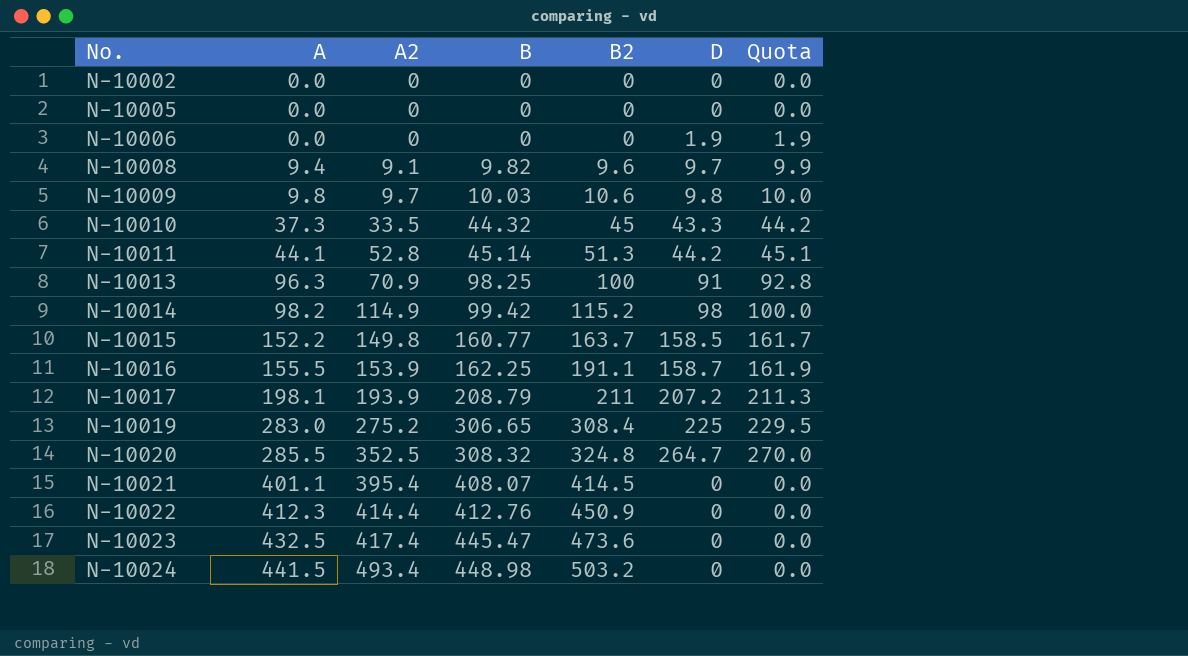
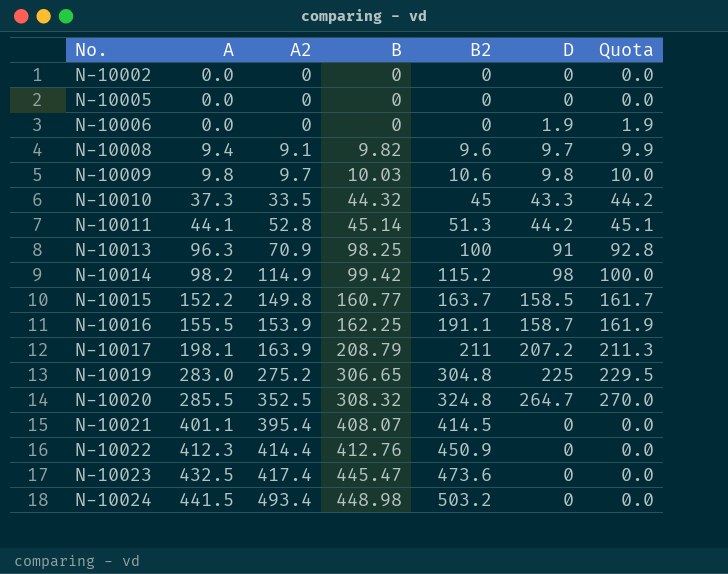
N-10017 | A2: 193.9 -> 163.9
N-10019 | B2: 308.4 -> 304.8

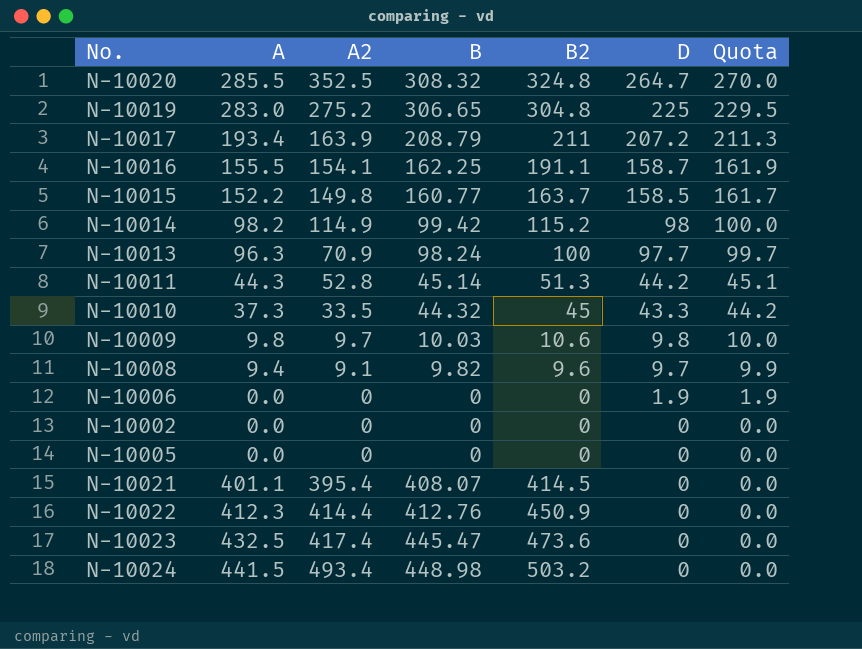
row order: No. ascending -> D descending
N-10017 | A: 198.1 -> 193.4
N-10016 | A2: 153.9 -> 154.1
N-10013 | B: 98.25 -> 98.24
N-10013 | D: 91 -> 97.7
N-10013 | Quota: 92.8 -> 99.7
N-10011 | A: 44.1 -> 44.3

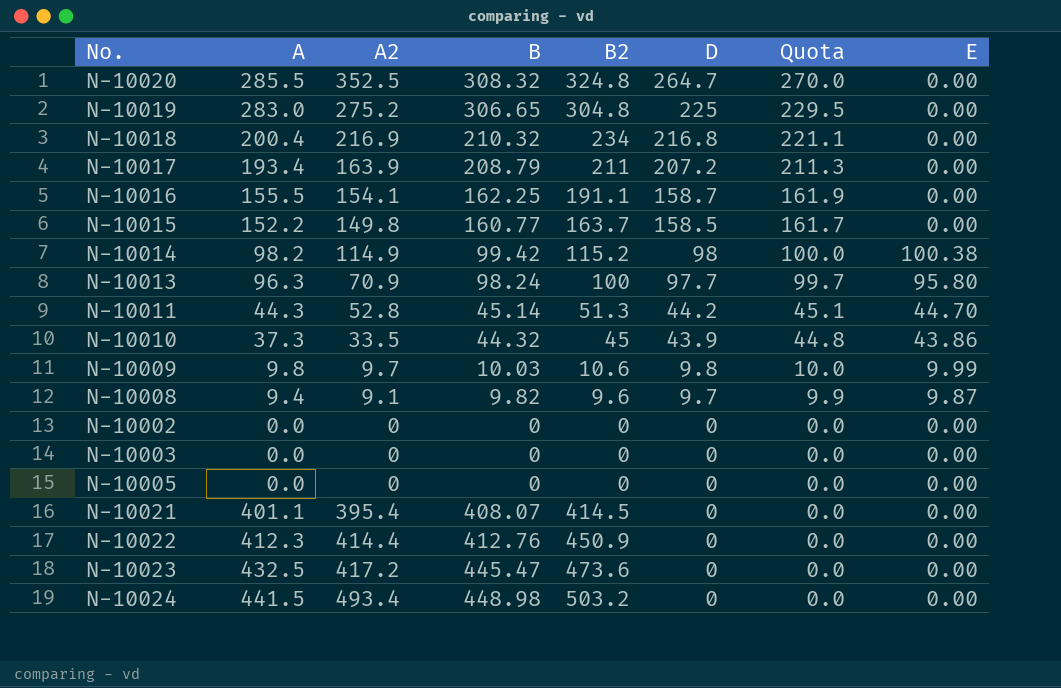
column E | position: none -> 8
row N-10006: 0.0 | 0 | 0 | 0 | 1.9 | 1.9 -> none
row N-10018: none -> 200.4 | 216.9 | 210.32 | 234 | 216.8 | 221.1 | 0.00
N-10010 | D: 43.3 -> 43.9
N-10010 | Quota: 44.2 -> 44.8
row N-10003: none -> 0.0 | 0 | 0 | 0 | 0 | 0.0 | 0.00
N-10023 | A2: 417.4 -> 417.2

